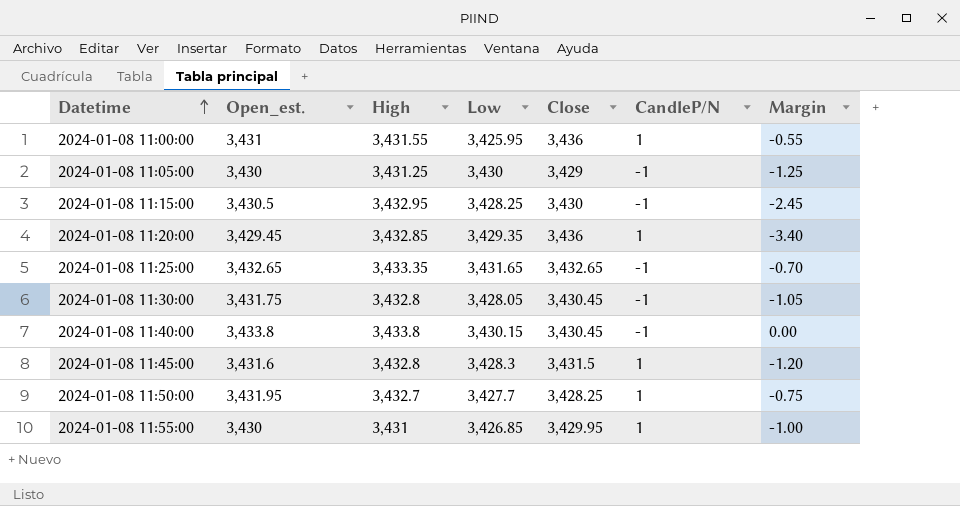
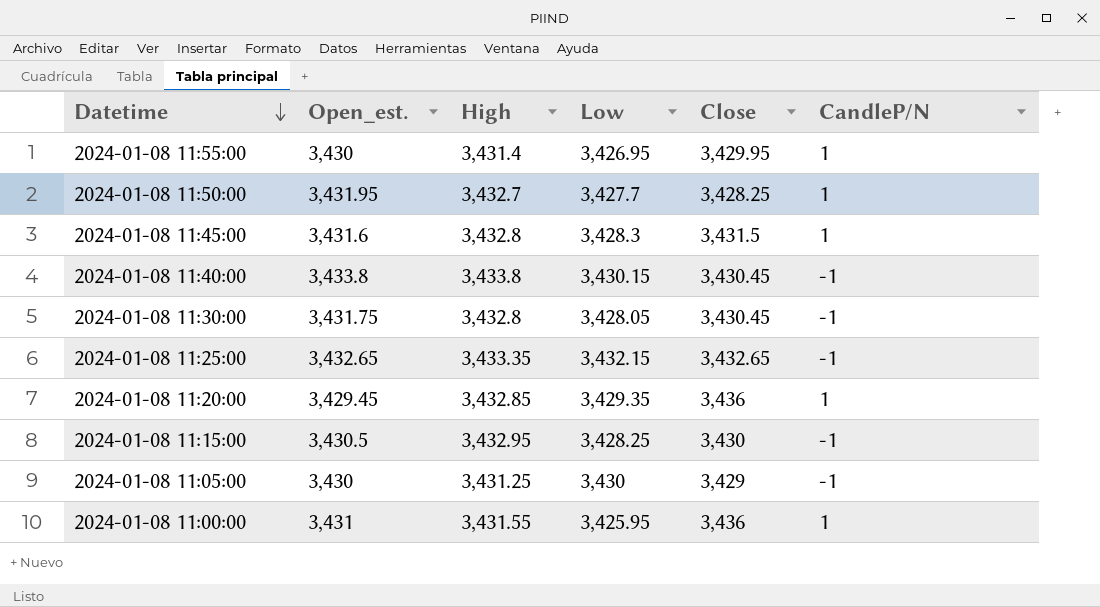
row order: Datetime ascending -> Datetime descending
column Margin | formula: [Open_est.] - [High] -> none
2024-01-08 11:55:00 | High: 3,431 -> 3,431.4
2024-01-08 11:55:00 | Low: 3,426.85 -> 3,426.95
2024-01-08 11:25:00 | Low: 3,431.65 -> 3,432.15

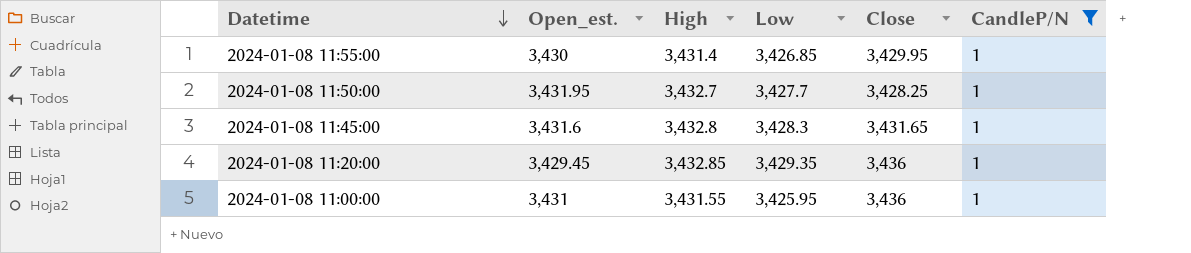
filter: none -> CandleP/N = 1
2024-01-08 11:55:00 | Low: 3,426.95 -> 3,426.85
2024-01-08 11:45:00 | Close: 3,431.5 -> 3,431.65

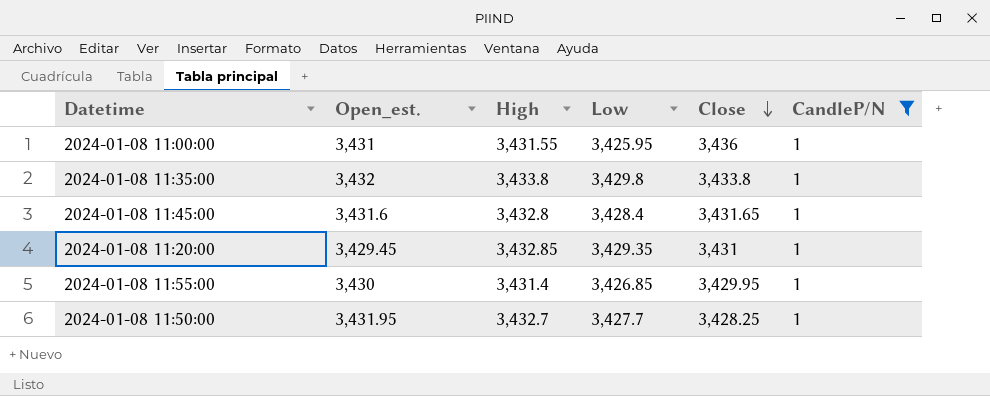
row order: Datetime descending -> Close descending
row 2024-01-08 11:35:00: none -> 3,432 | 3,433.8 | 3,429.8 | 3,433.8 | 1
2024-01-08 11:45:00 | Low: 3,428.3 -> 3,428.4
2024-01-08 11:20:00 | Close: 3,436 -> 3,431

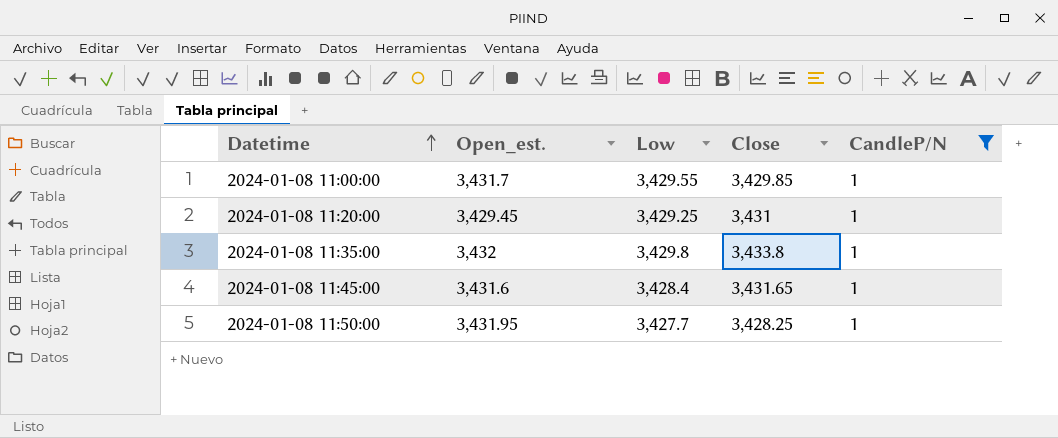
row order: Close descending -> Datetime ascending
column High | position: 3 -> none
row 2024-01-08 11:55:00: 3,430 | 3,431.4 | 3,426.85 | 3,429.95 | 1 -> none
2024-01-08 11:00:00 | Open_est.: 3,431 -> 3,431.7
2024-01-08 11:00:00 | Low: 3,425.95 -> 3,429.55
2024-01-08 11:00:00 | Close: 3,436 -> 3,429.85
2024-01-08 11:20:00 | Low: 3,429.35 -> 3,429.25

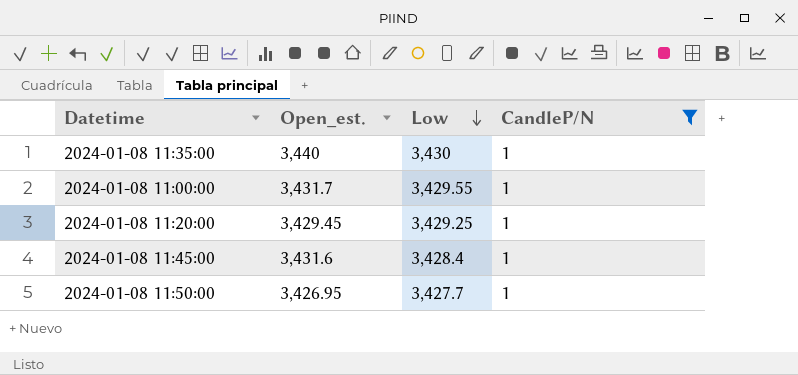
row order: Datetime ascending -> Low descending
column Close | position: 4 -> none
2024-01-08 11:35:00 | Open_est.: 3,432 -> 3,440
2024-01-08 11:35:00 | Low: 3,429.8 -> 3,430
2024-01-08 11:50:00 | Open_est.: 3,431.95 -> 3,426.95

